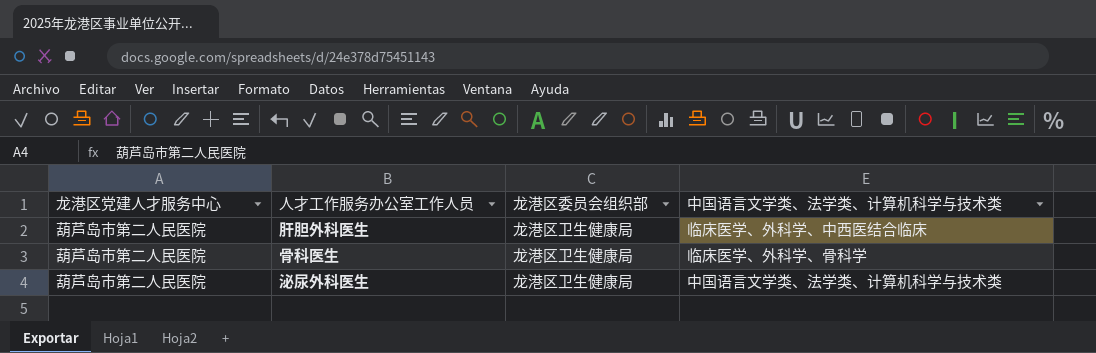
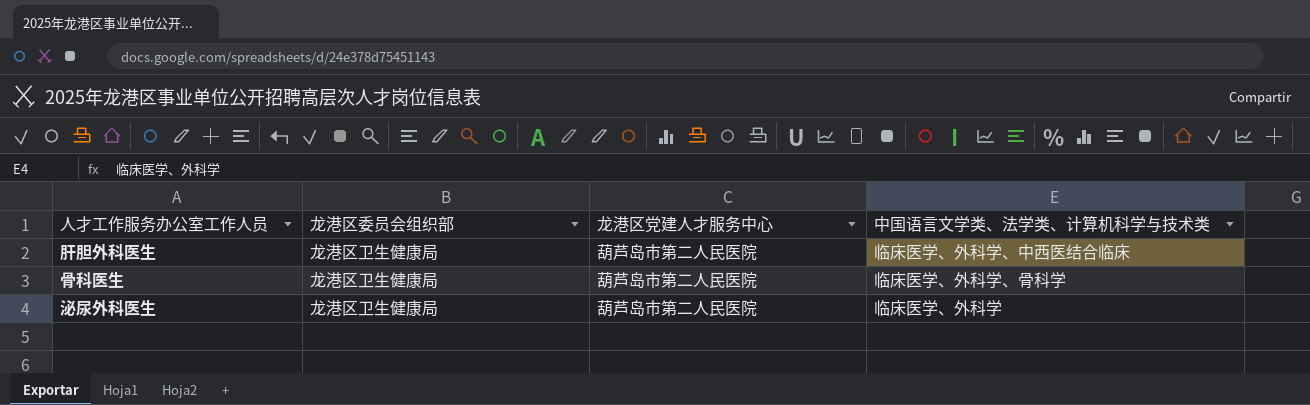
column 龙港区党建人才服务中心 | position: 1 -> 3
泌尿外科医生 | 中国语言文学类、法学类、计算机科学与技术类: 中国语言文学类、法学类、计算机科学与技术类 -> 临床医学、外科学

